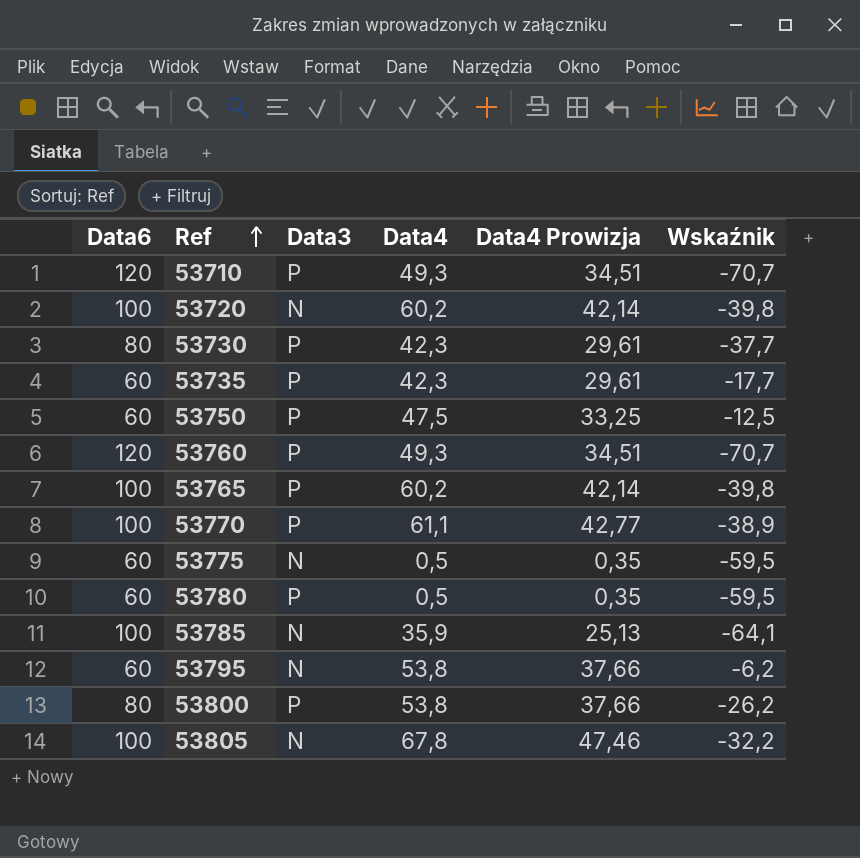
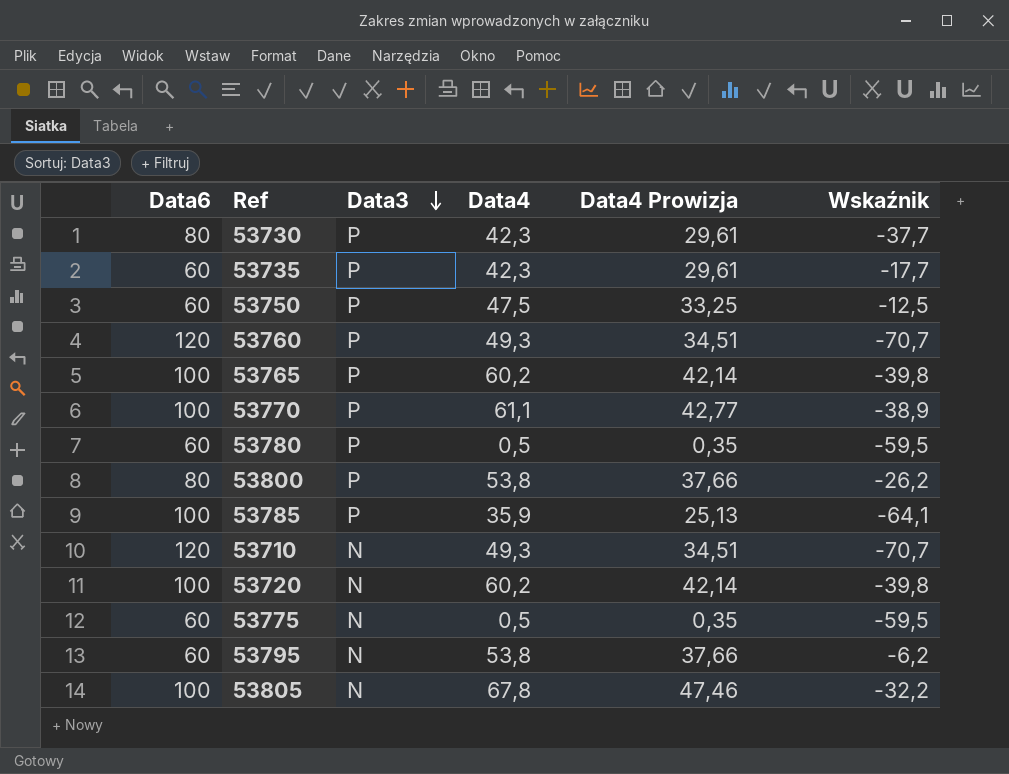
row order: Ref ascending -> Data3 descending
53785 | Data3: N -> P
53710 | Data3: P -> N

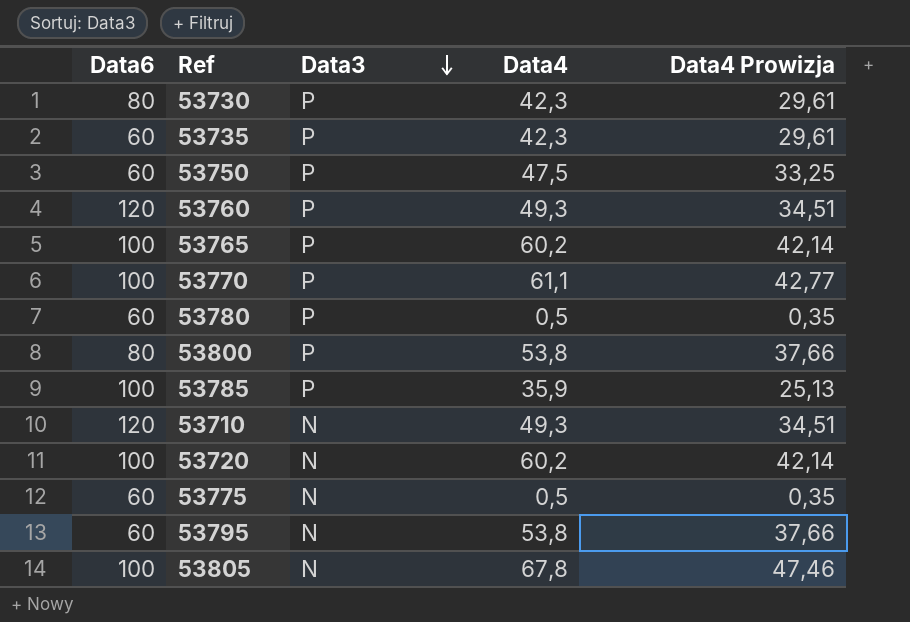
column Wskaźnik | formula: [Data4] - [Data6] -> none

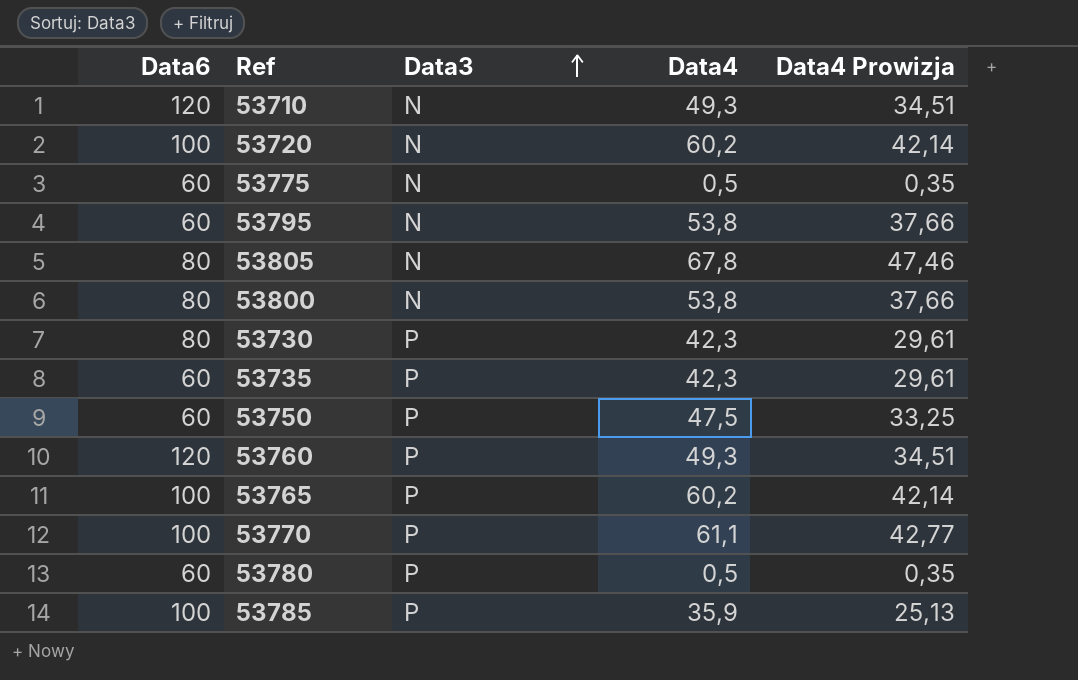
row order: Data3 descending -> Data3 ascending
53805 | Data6: 100 -> 80
53800 | Data3: P -> N

